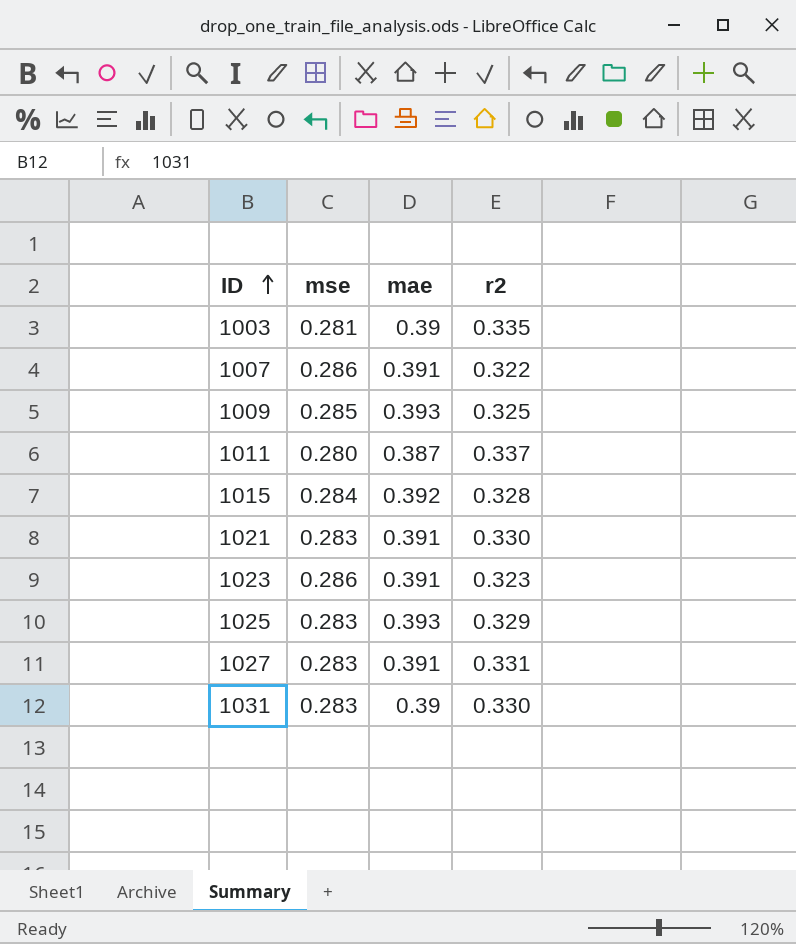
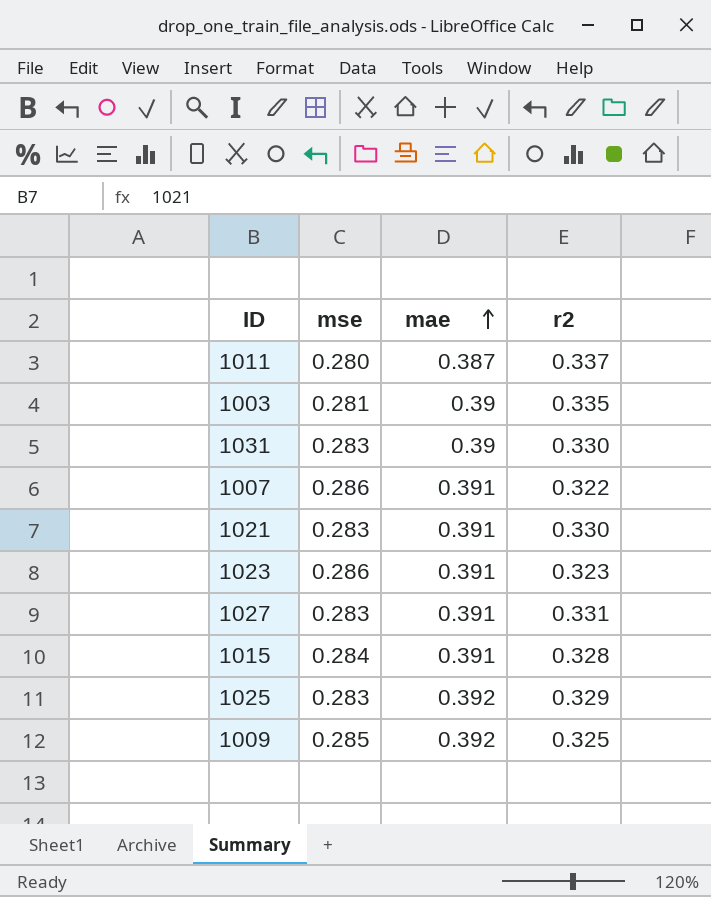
row order: ID ascending -> mae ascending
1015 | mae: 0.392 -> 0.391
1025 | mae: 0.393 -> 0.392
1009 | mae: 0.393 -> 0.392

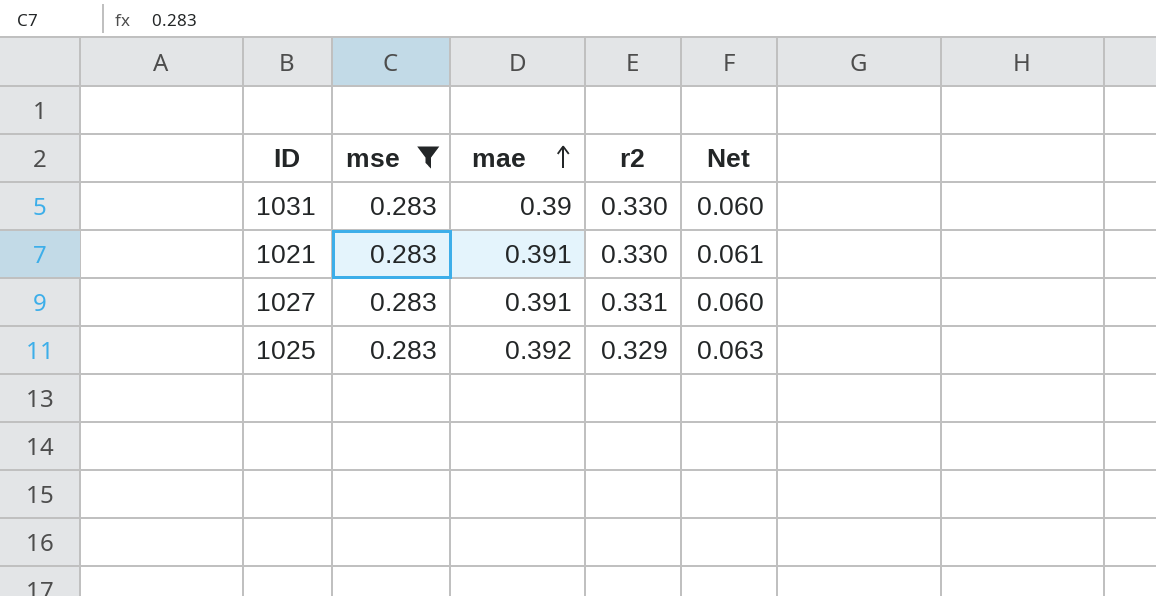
filter: none -> mse = 0.283
column Net | formula: none -> [mae] - [r2]

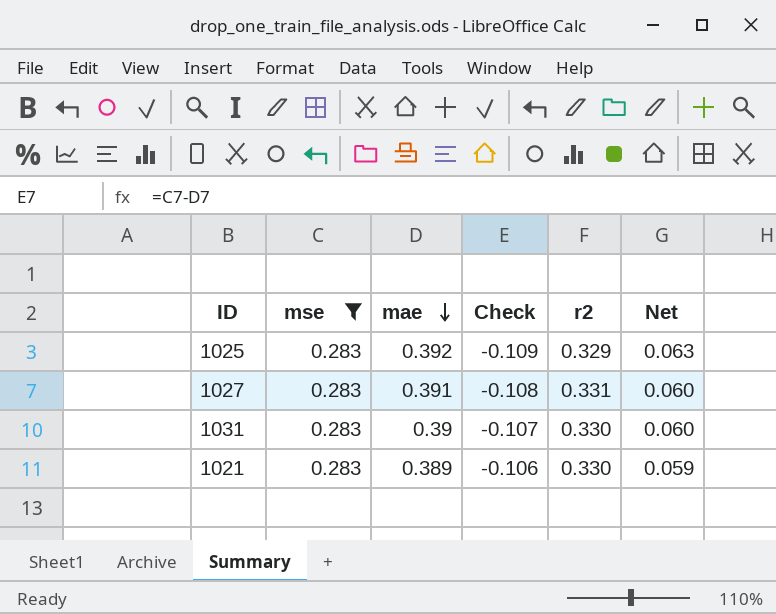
row order: mae ascending -> mae descending
column Check | formula: none -> [mse] - [mae]
1021 | mae: 0.391 -> 0.389
1021 | Net: 0.061 -> 0.059

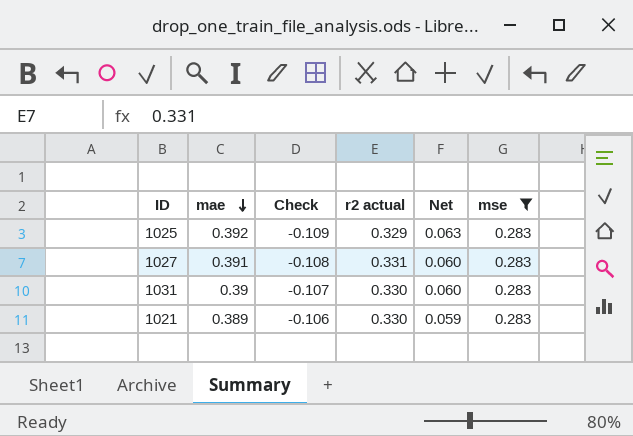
column name: r2 -> r2 actual
column mse | position: 2 -> 6

